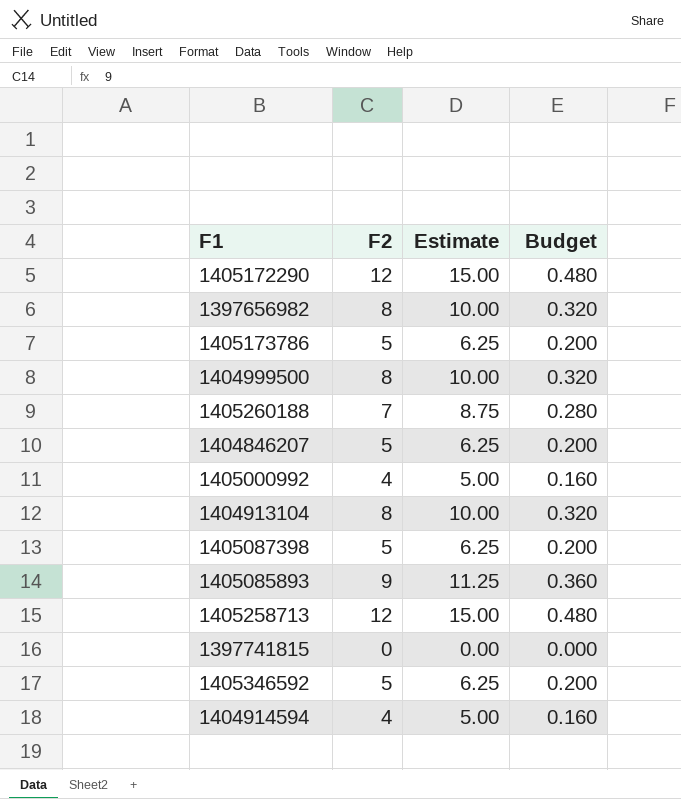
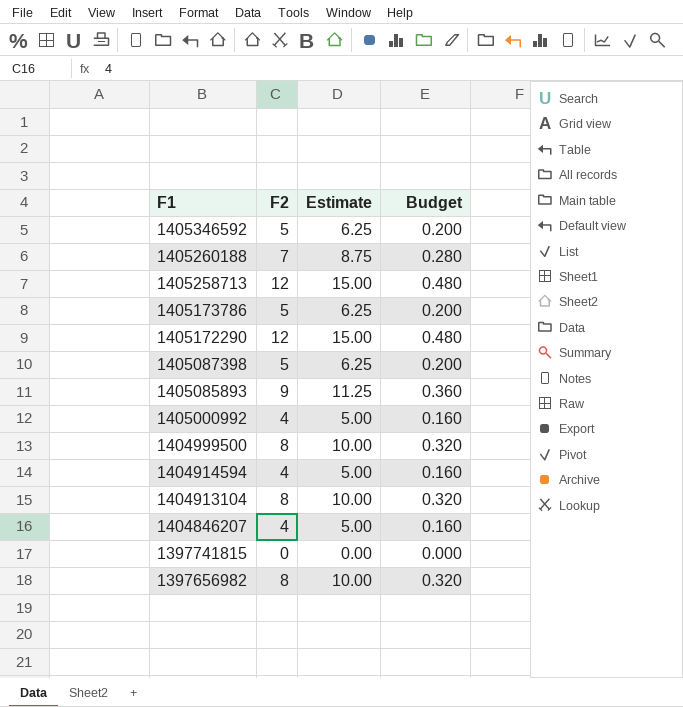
row order: none -> F1 descending
1404846207 | F2: 5 -> 4
1404846207 | Estimate: 6.25 -> 5.00
1404846207 | Budget: 0.200 -> 0.160

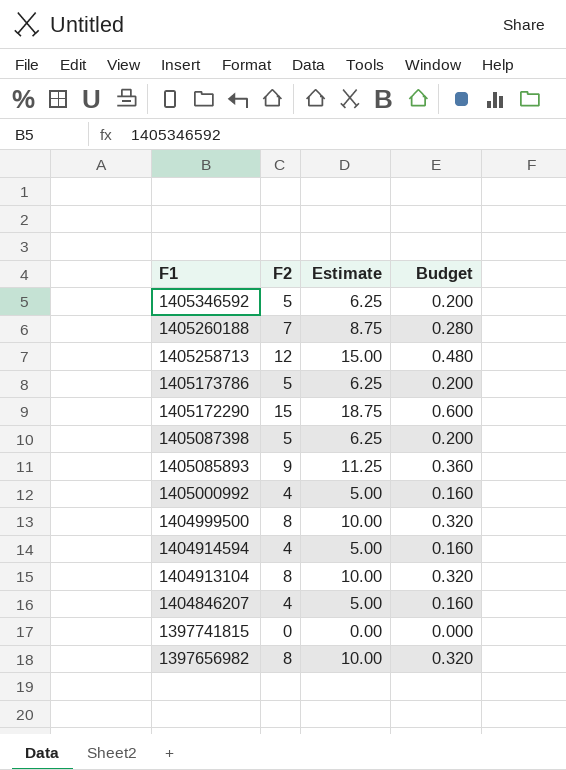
1405172290 | F2: 12 -> 15
1405172290 | Estimate: 15.00 -> 18.75
1405172290 | Budget: 0.480 -> 0.600

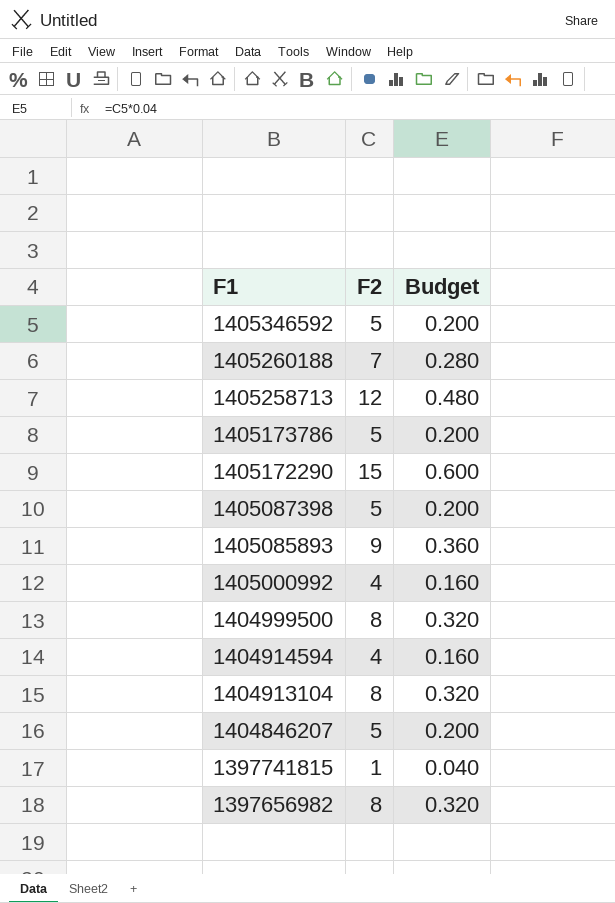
column Estimate | formula: [F2] * 1.25 -> none
1404846207 | F2: 4 -> 5
1404846207 | Budget: 0.160 -> 0.200
1397741815 | F2: 0 -> 1
1397741815 | Budget: 0.000 -> 0.040

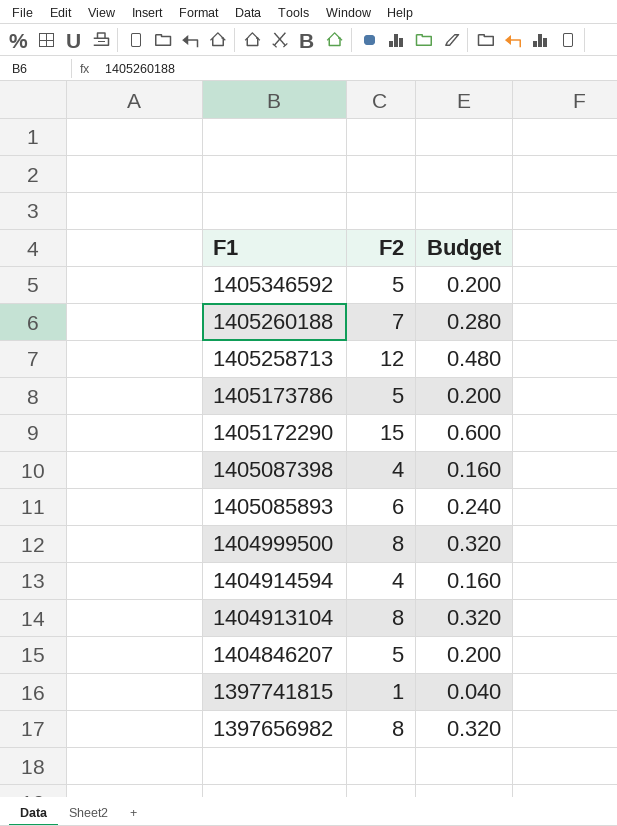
row 1405000992: 4 | 0.160 -> none
1405087398 | F2: 5 -> 4
1405087398 | Budget: 0.200 -> 0.160
1405085893 | F2: 9 -> 6
1405085893 | Budget: 0.360 -> 0.240

